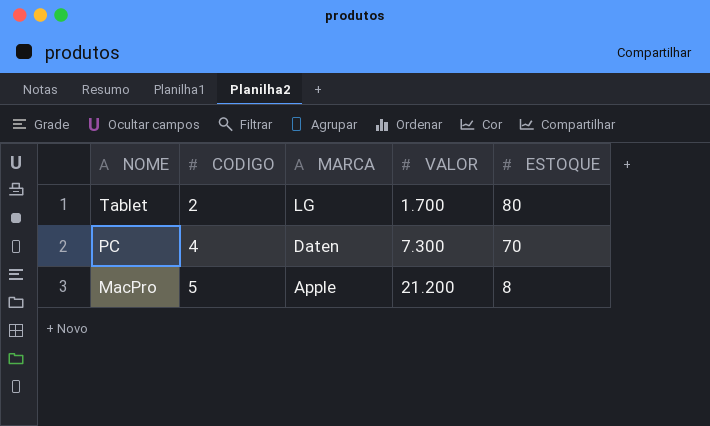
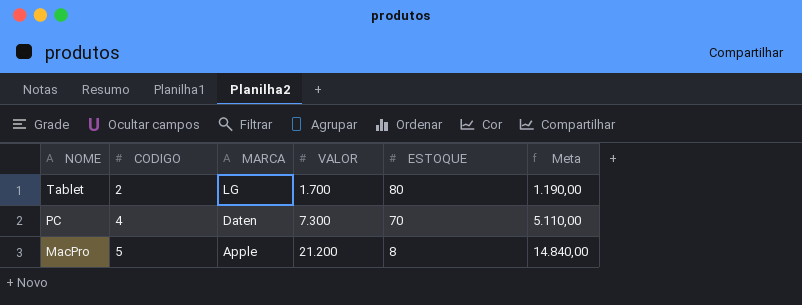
column Meta | formula: none -> [VALOR] * 0,7

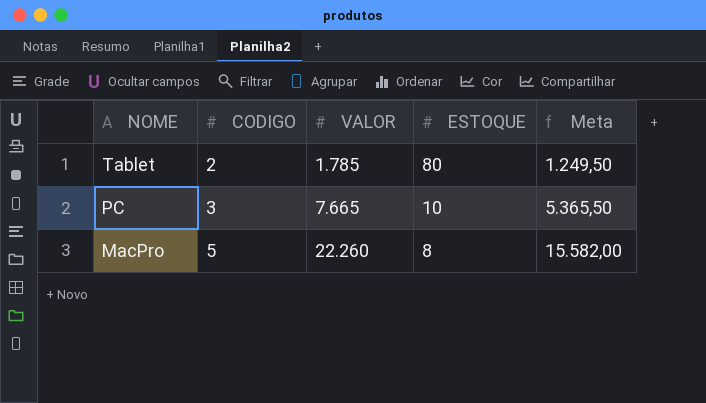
column MARCA | position: 3 -> none
Tablet | VALOR: 1.700 -> 1.785
Tablet | Meta: 1.190,00 -> 1.249,50
PC | CODIGO: 4 -> 3
PC | VALOR: 7.300 -> 7.665
PC | ESTOQUE: 70 -> 10
PC | Meta: 5.110,00 -> 5.365,50
MacPro | VALOR: 21.200 -> 22.260
MacPro | Meta: 14.840,00 -> 15.582,00

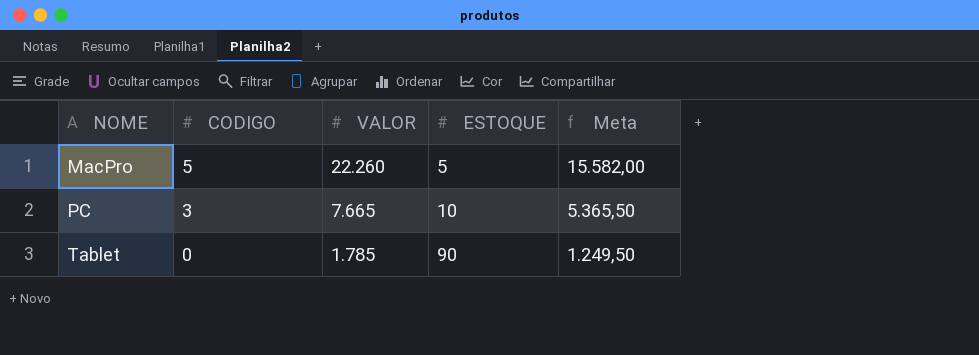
row order: NOME descending -> NOME ascending
MacPro | ESTOQUE: 8 -> 5
Tablet | CODIGO: 2 -> 0
Tablet | ESTOQUE: 80 -> 90

